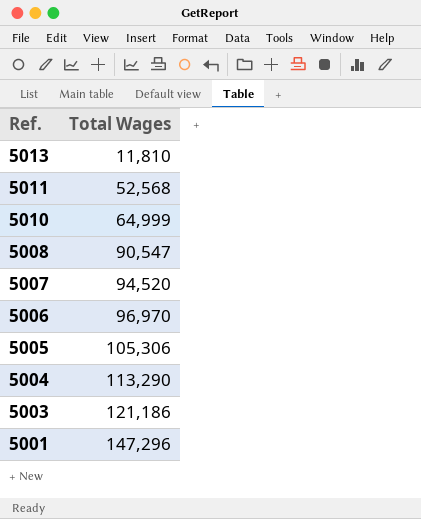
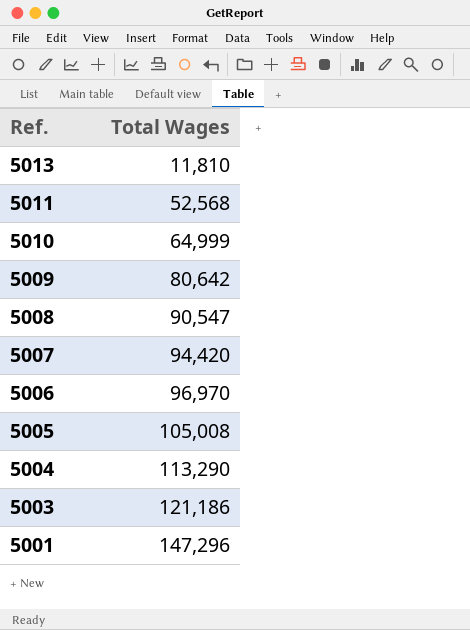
row 5009: none -> 80,642
5007 | Total Wages: 94,520 -> 94,420
5005 | Total Wages: 105,306 -> 105,008

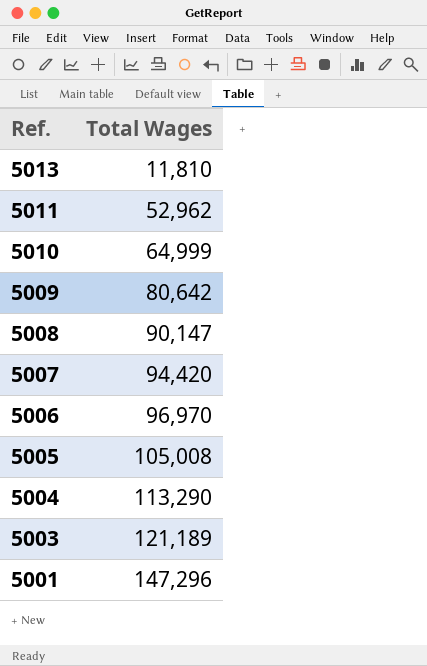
5011 | Total Wages: 52,568 -> 52,962
5008 | Total Wages: 90,547 -> 90,147
5003 | Total Wages: 121,186 -> 121,189

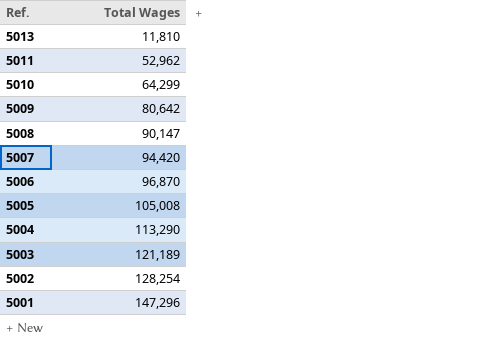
5010 | Total Wages: 64,999 -> 64,299
5006 | Total Wages: 96,970 -> 96,870
row 5002: none -> 128,254

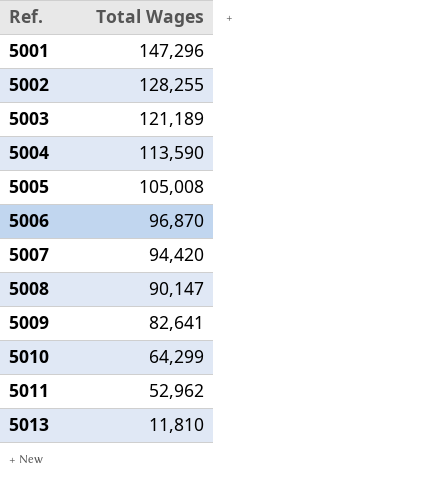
row order: Ref. descending -> Ref. ascending
5002 | Total Wages: 128,254 -> 128,255
5004 | Total Wages: 113,290 -> 113,590
5009 | Total Wages: 80,642 -> 82,641

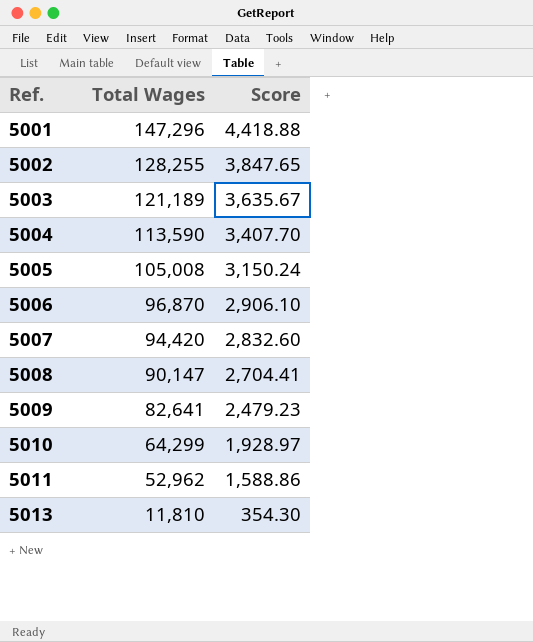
column Score | formula: none -> [Total Wages] * 0.03

